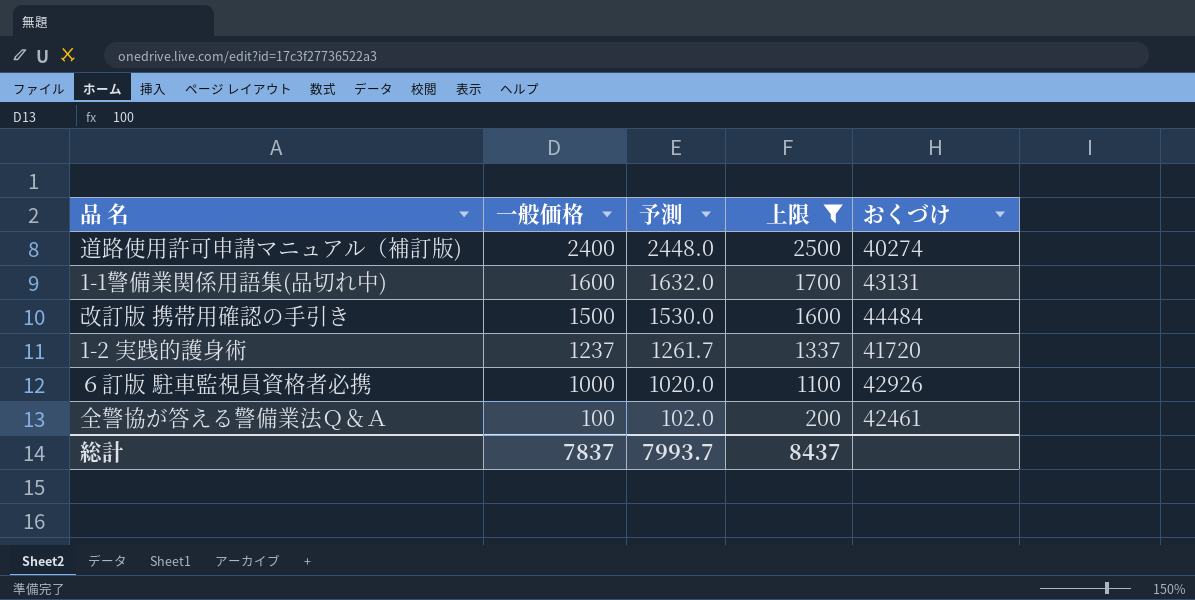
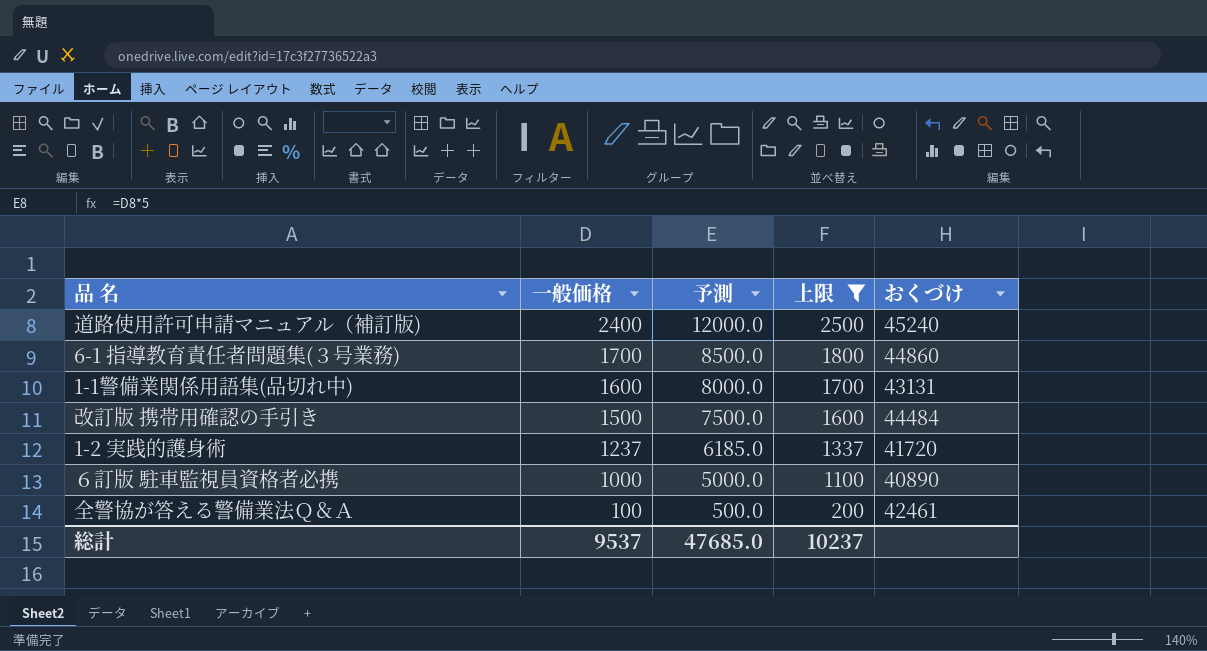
column 予測 | formula: [一般価格] * 1.02 -> [一般価格] * 5
道路使用許可申請マニュアル（補訂版) | おくづけ: 40274 -> 45240
row 6-1 指導教育責任者問題集(３号業務): none -> 1700 | 8500.0 | 1800 | 44860
６訂版 駐車監視員資格者必携 | おくづけ: 42926 -> 40890
総計 | 一般価格: 7837 -> 9537
総計 | 予測: 7993.7 -> 47685.0
総計 | 上限: 8437 -> 10237

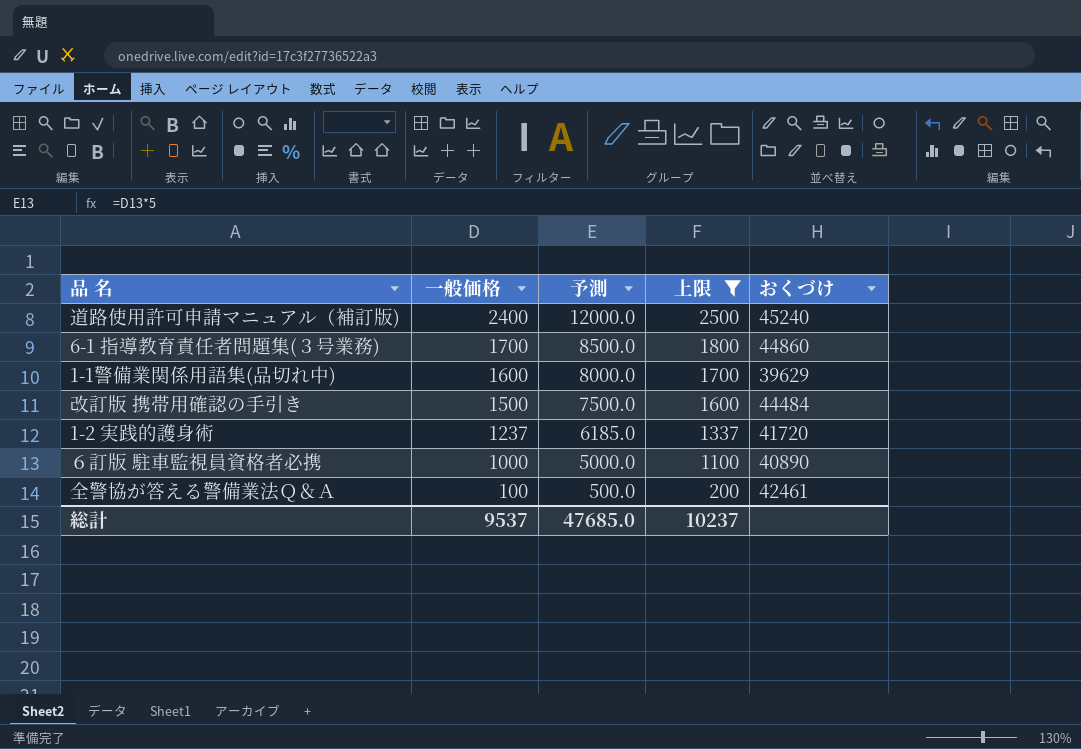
1-1警備業関係用語集(品切れ中) | おくづけ: 43131 -> 39629

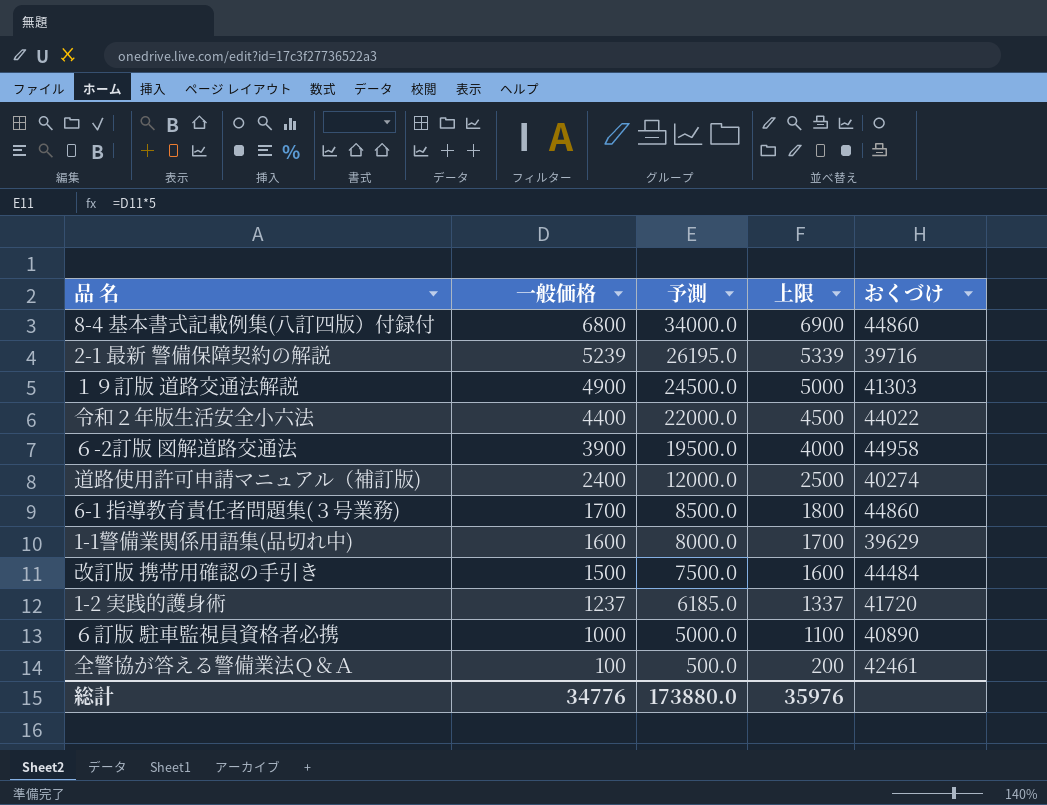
filter: 上限 <= 2500 -> none
道路使用許可申請マニュアル（補訂版) | おくづけ: 45240 -> 40274
総計 | 一般価格: 9537 -> 34776
総計 | 予測: 47685.0 -> 173880.0
総計 | 上限: 10237 -> 35976

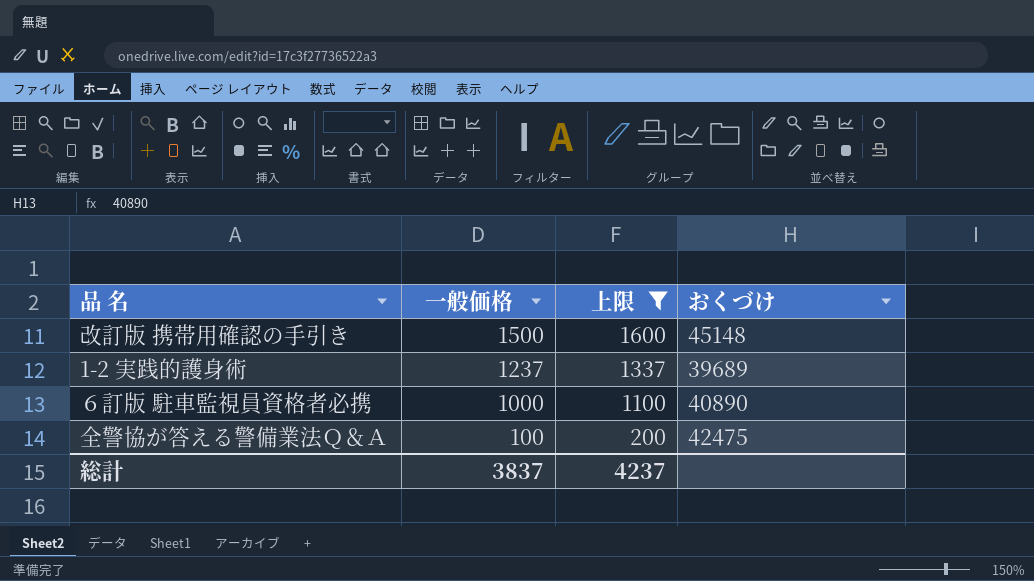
filter: none -> 上限 <= 1600
column 予測 | formula: [一般価格] * 5 -> none
改訂版 携帯用確認の手引き | おくづけ: 44484 -> 45148
1-2 実践的護身術 | おくづけ: 41720 -> 39689
全警協が答える警備業法Ｑ＆Ａ | おくづけ: 42461 -> 42475
総計 | 一般価格: 34776 -> 3837
総計 | 上限: 35976 -> 4237

